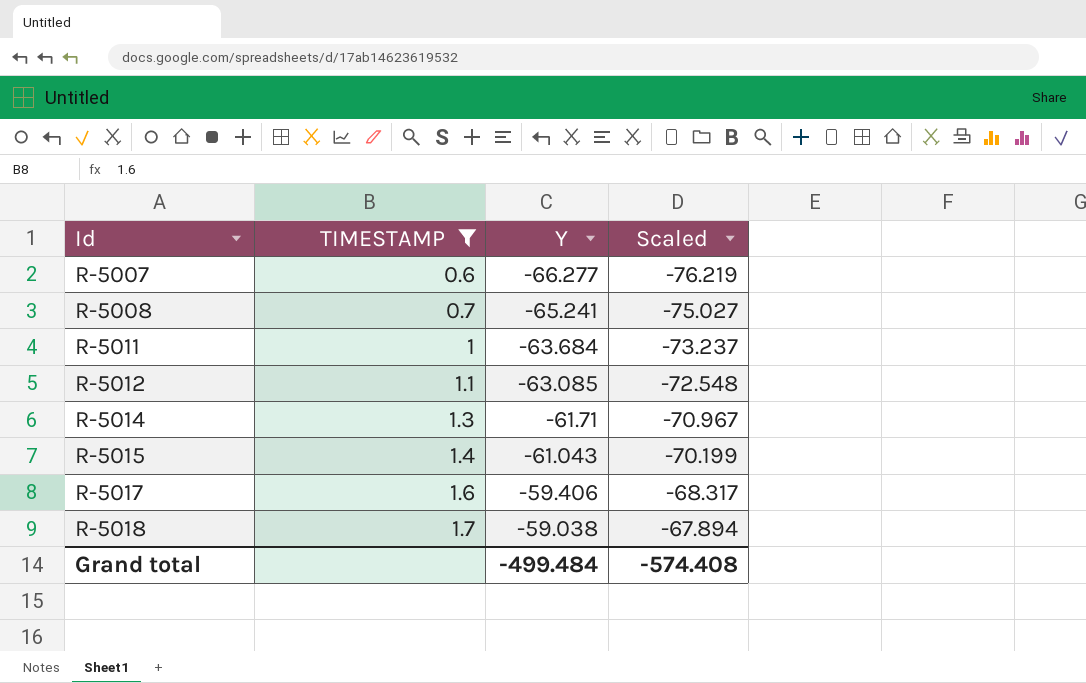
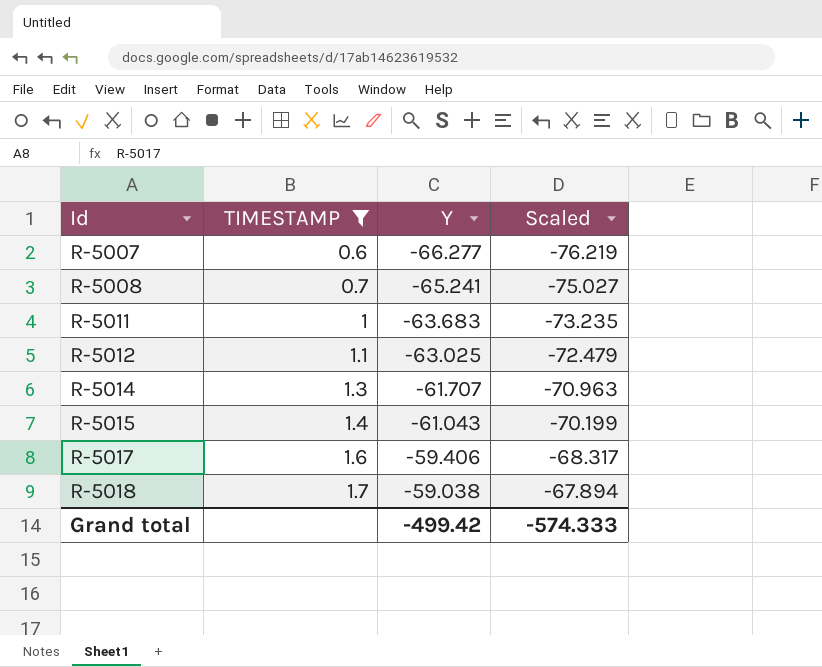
R-5011 | Y: -63.684 -> -63.683
R-5011 | Scaled: -73.237 -> -73.235
R-5012 | Y: -63.085 -> -63.025
R-5012 | Scaled: -72.548 -> -72.479
R-5014 | Y: -61.71 -> -61.707
R-5014 | Scaled: -70.967 -> -70.963
Grand total | Y: -499.484 -> -499.42
Grand total | Scaled: -574.408 -> -574.333

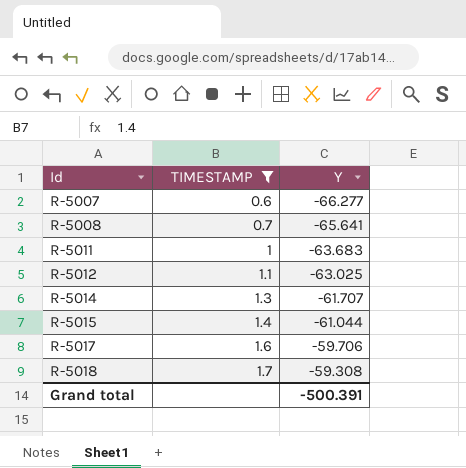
column Scaled | formula: [Y] * 1.15 -> none
R-5008 | Y: -65.241 -> -65.641
R-5015 | Y: -61.043 -> -61.044
R-5017 | Y: -59.406 -> -59.706
R-5018 | Y: -59.038 -> -59.308
Grand total | Y: -499.42 -> -500.391

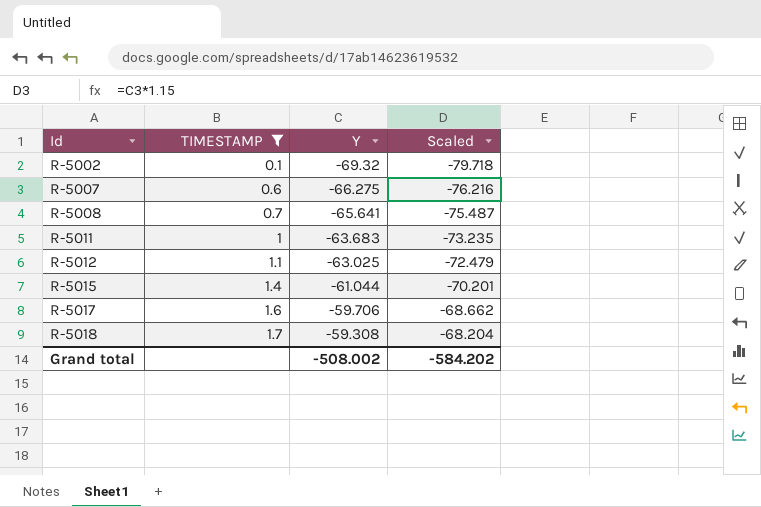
column Scaled | formula: none -> [Y] * 1.15
row R-5014: 1.3 | -61.707 -> none
row R-5002: none -> 0.1 | -69.32 | -79.718
R-5007 | Y: -66.277 -> -66.275
Grand total | Y: -500.391 -> -508.002

